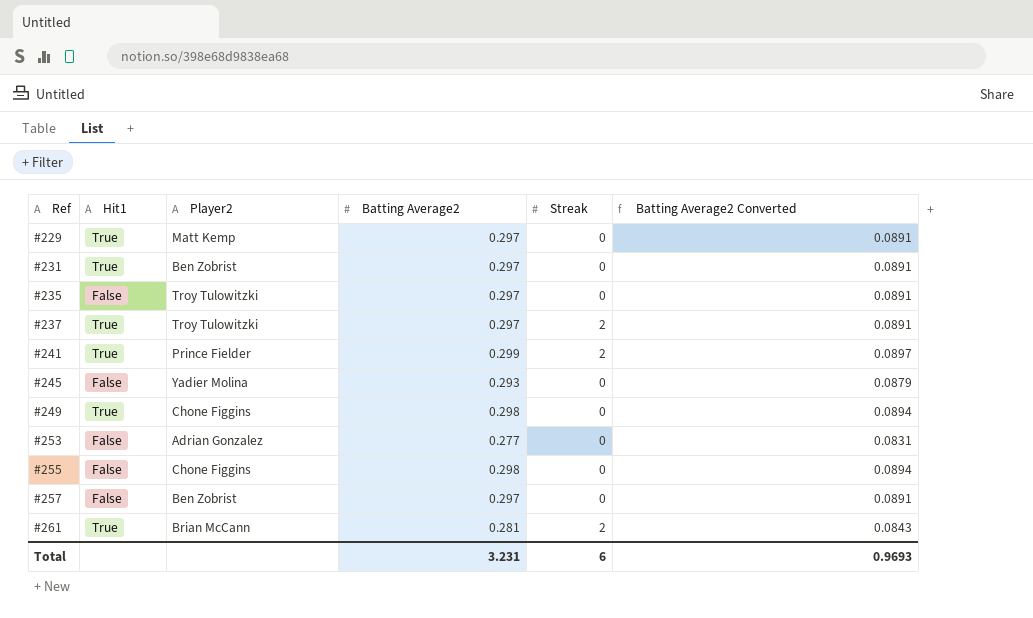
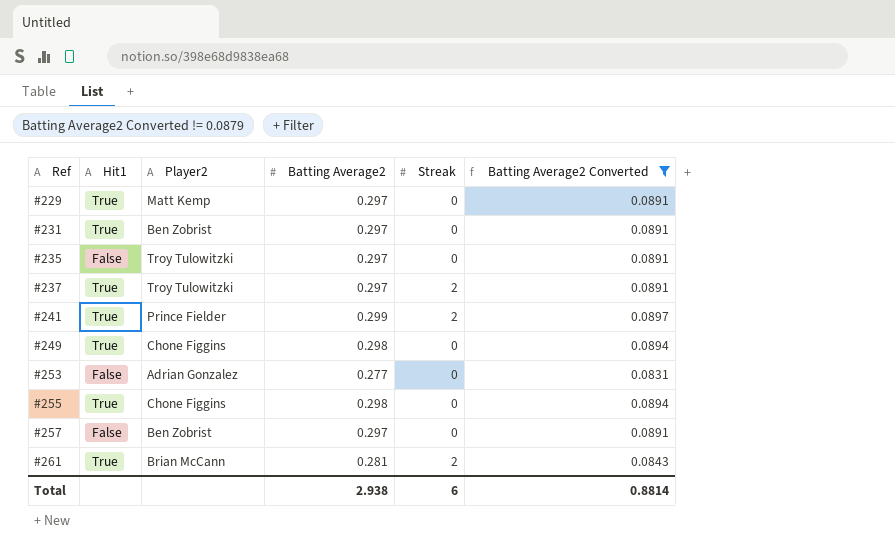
filter: none -> Batting Average2 Converted != 0.0879
#255 | Hit1: False -> True
Total | Batting Average2: 3.231 -> 2.938
Total | Batting Average2 Converted: 0.9693 -> 0.8814

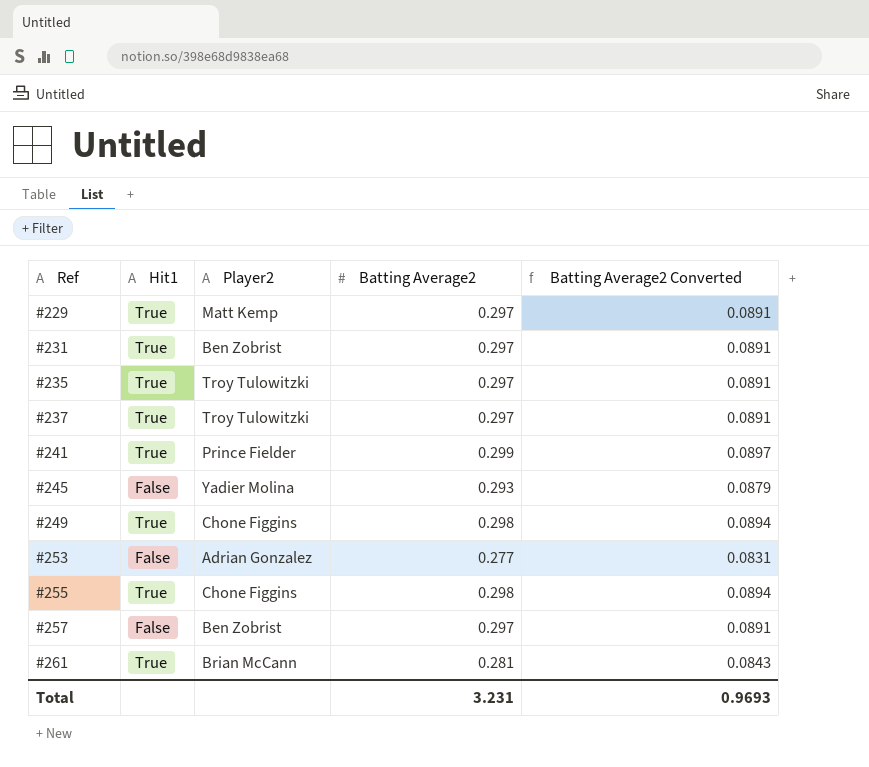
filter: Batting Average2 Converted != 0.0879 -> none
column Streak | position: 5 -> none
#235 | Hit1: False -> True
Total | Batting Average2: 2.938 -> 3.231
Total | Batting Average2 Converted: 0.8814 -> 0.9693

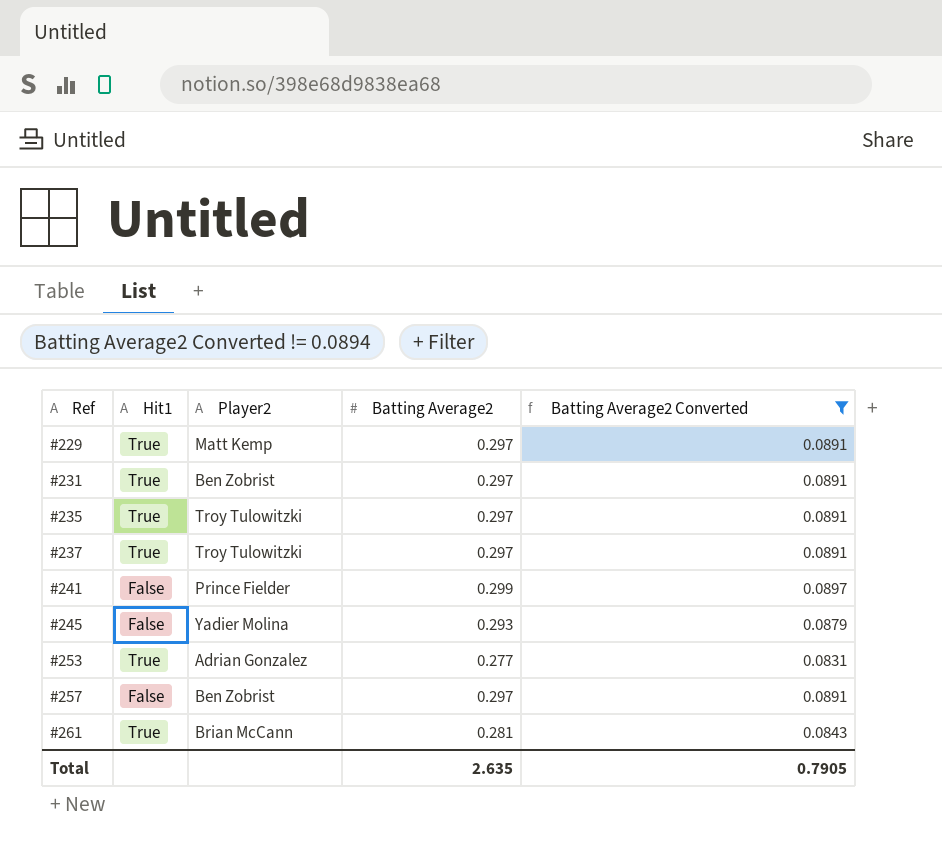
filter: none -> Batting Average2 Converted != 0.0894
#241 | Hit1: True -> False
#253 | Hit1: False -> True
Total | Batting Average2: 3.231 -> 2.635
Total | Batting Average2 Converted: 0.9693 -> 0.7905

